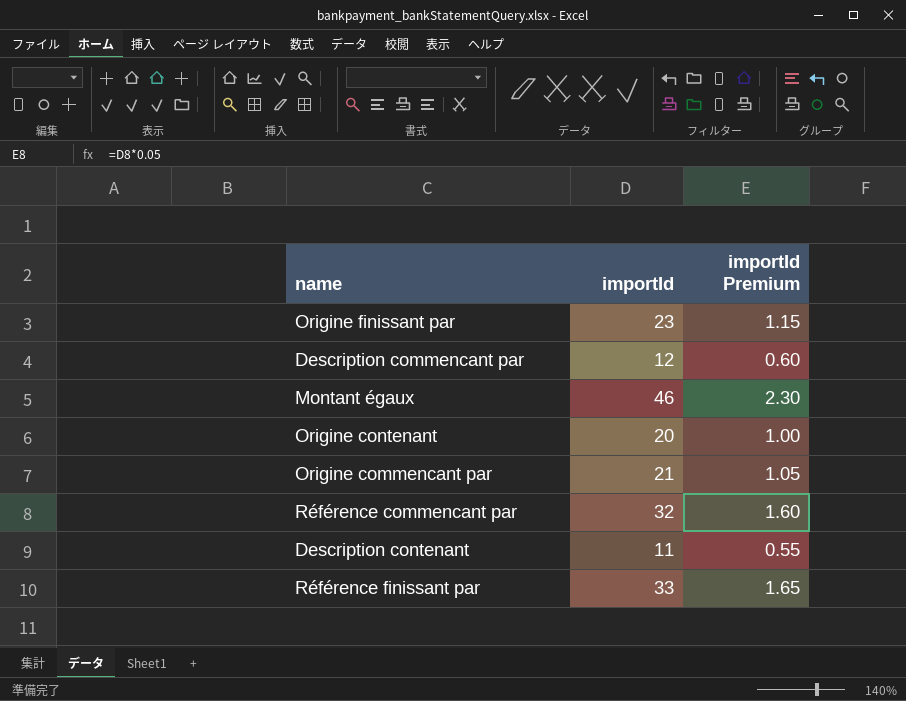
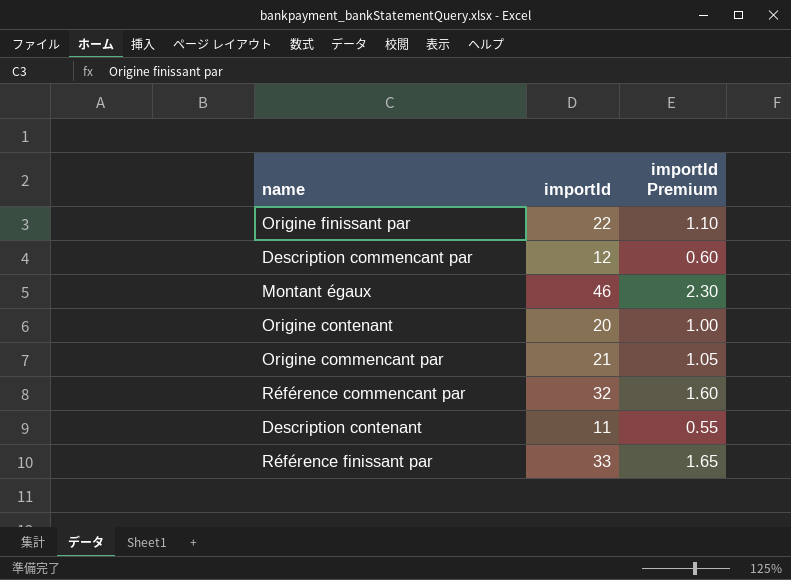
Origine finissant par | importId: 23 -> 22
Origine finissant par | importId Premium: 1.15 -> 1.10

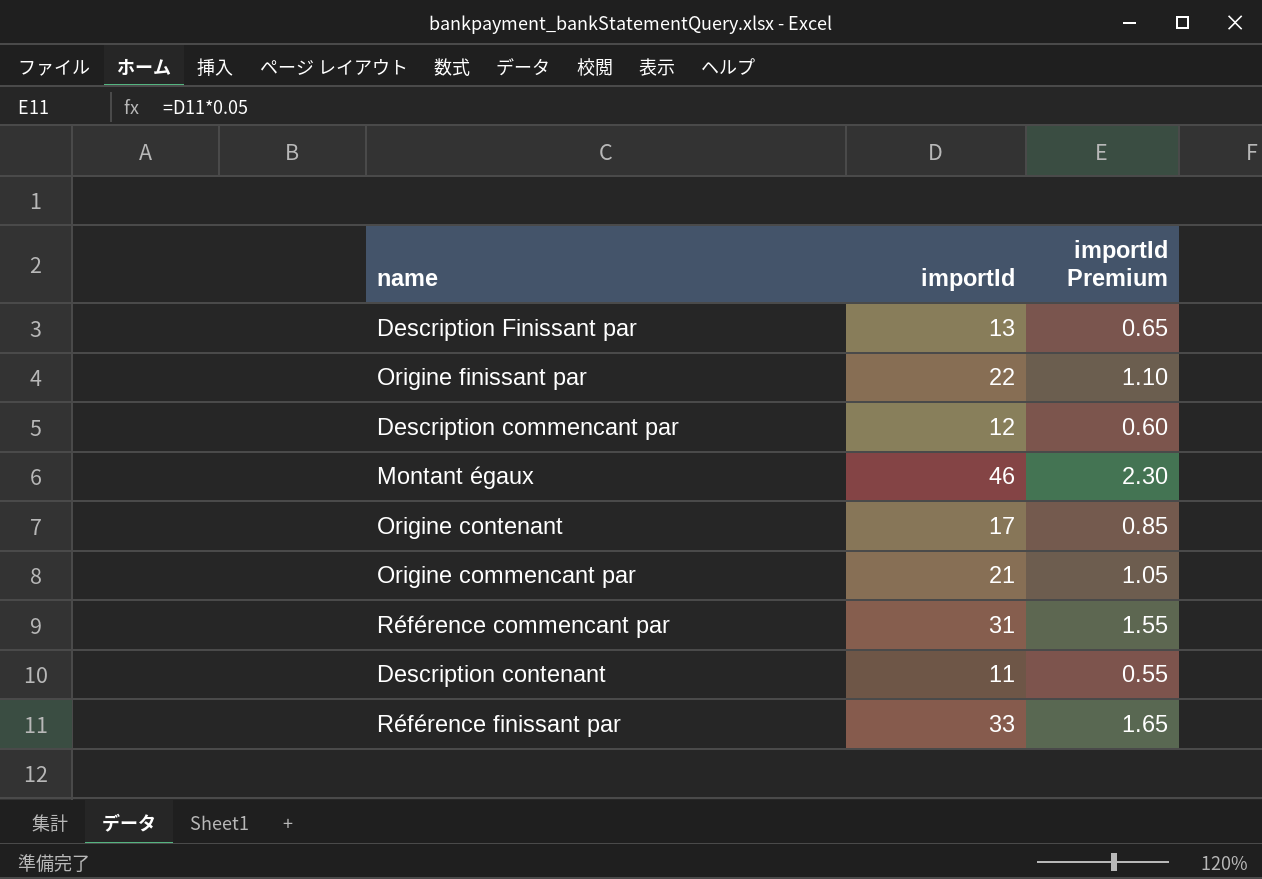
row Description Finissant par: none -> 13 | 0.65
Origine contenant | importId: 20 -> 17
Origine contenant | importId Premium: 1.00 -> 0.85
Référence commencant par | importId: 32 -> 31
Référence commencant par | importId Premium: 1.60 -> 1.55

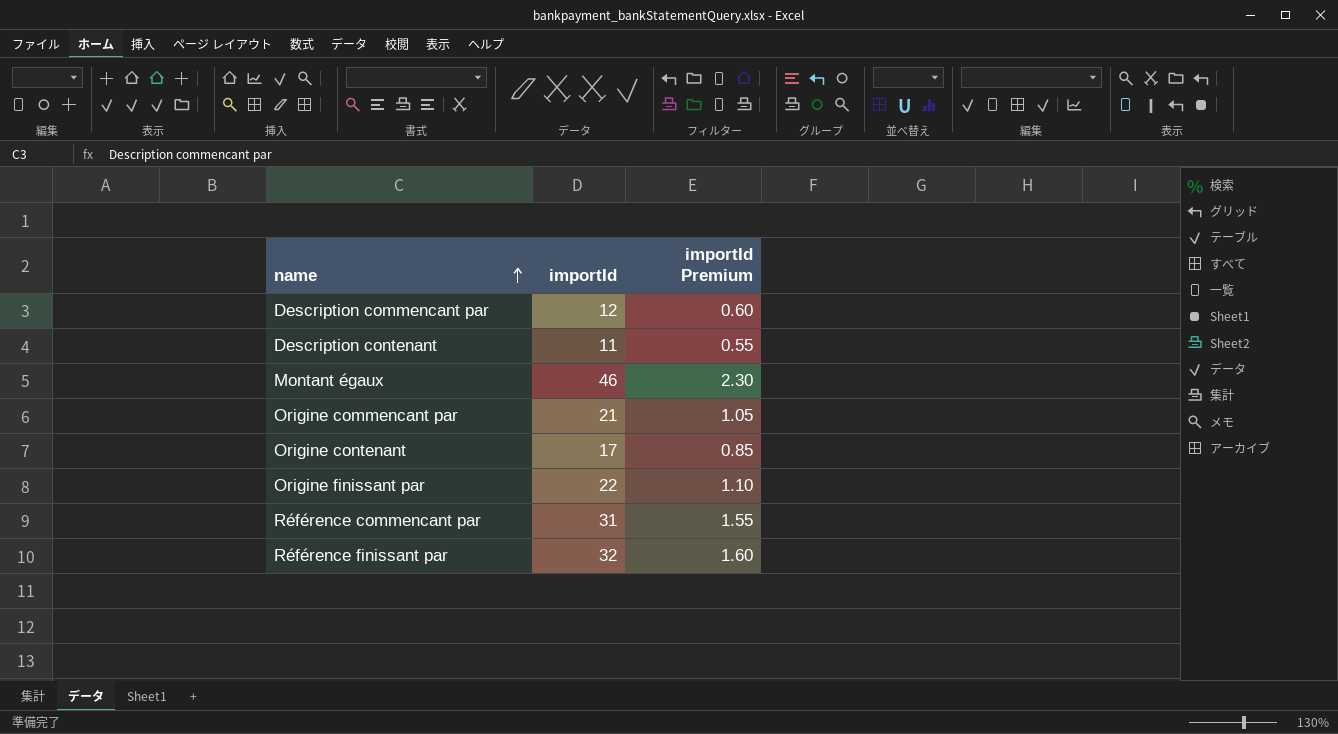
row order: none -> name ascending
row Description Finissant par: 13 | 0.65 -> none
Référence finissant par | importId: 33 -> 32
Référence finissant par | importId Premium: 1.65 -> 1.60

